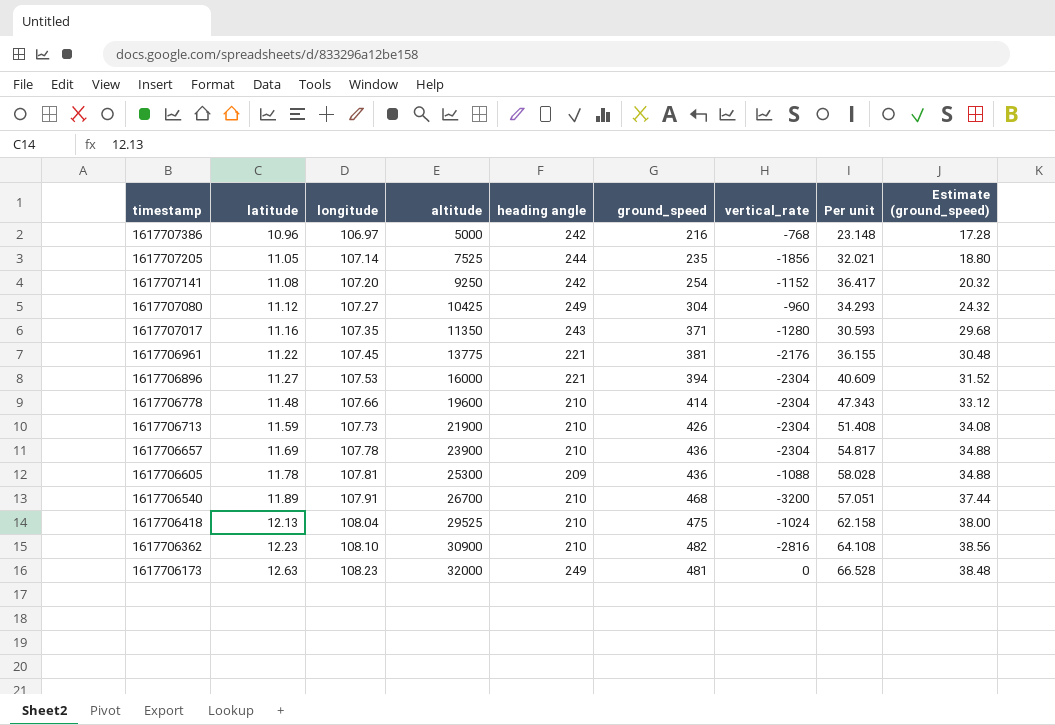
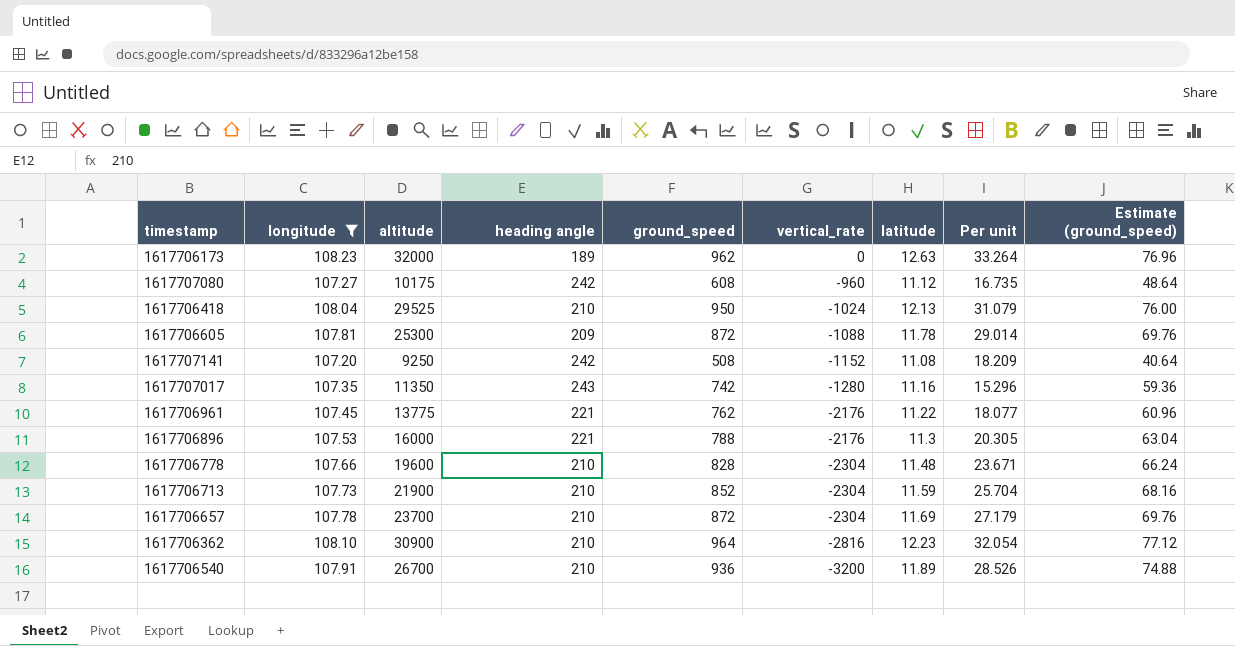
filter: none -> longitude >= 107.20
row order: timestamp descending -> vertical_rate descending
column latitude | position: 2 -> 7
1617706173 | heading angle: 249 -> 189
1617706173 | ground_speed: 481 -> 962
1617706173 | Per unit: 66.528 -> 33.264
1617706173 | Estimate (ground_speed): 38.48 -> 76.96
1617707080 | altitude: 10425 -> 10175
1617707080 | heading angle: 249 -> 242
1617707080 | ground_speed: 304 -> 608
1617707080 | Per unit: 34.293 -> 16.735
1617707080 | Estimate (ground_speed): 24.32 -> 48.64
1617706418 | ground_speed: 475 -> 950
1617706418 | Per unit: 62.158 -> 31.079
1617706418 | Estimate (ground_speed): 38.00 -> 76.00
1617706605 | ground_speed: 436 -> 872
1617706605 | Per unit: 58.028 -> 29.014
1617706605 | Estimate (ground_speed): 34.88 -> 69.76
1617707141 | ground_speed: 254 -> 508
1617707141 | Per unit: 36.417 -> 18.209
1617707141 | Estimate (ground_speed): 20.32 -> 40.64
1617707017 | ground_speed: 371 -> 742
1617707017 | Per unit: 30.593 -> 15.296
1617707017 | Estimate (ground_speed): 29.68 -> 59.36
1617706961 | ground_speed: 381 -> 762
1617706961 | Per unit: 36.155 -> 18.077
1617706961 | Estimate (ground_speed): 30.48 -> 60.96
1617706896 | ground_speed: 394 -> 788
1617706896 | vertical_rate: -2304 -> -2176
1617706896 | latitude: 11.27 -> 11.3
1617706896 | Per unit: 40.609 -> 20.305
1617706896 | Estimate (ground_speed): 31.52 -> 63.04
1617706778 | ground_speed: 414 -> 828
1617706778 | Per unit: 47.343 -> 23.671
1617706778 | Estimate (ground_speed): 33.12 -> 66.24
1617706713 | ground_speed: 426 -> 852
1617706713 | Per unit: 51.408 -> 25.704
1617706713 | Estimate (ground_speed): 34.08 -> 68.16
1617706657 | altitude: 23900 -> 23700
1617706657 | ground_speed: 436 -> 872
1617706657 | Per unit: 54.817 -> 27.179
1617706657 | Estimate (ground_speed): 34.88 -> 69.76
1617706362 | ground_speed: 482 -> 964
1617706362 | Per unit: 64.108 -> 32.054
1617706362 | Estimate (ground_speed): 38.56 -> 77.12
1617706540 | ground_speed: 468 -> 936
1617706540 | Per unit: 57.051 -> 28.526
1617706540 | Estimate (ground_speed): 37.44 -> 74.88

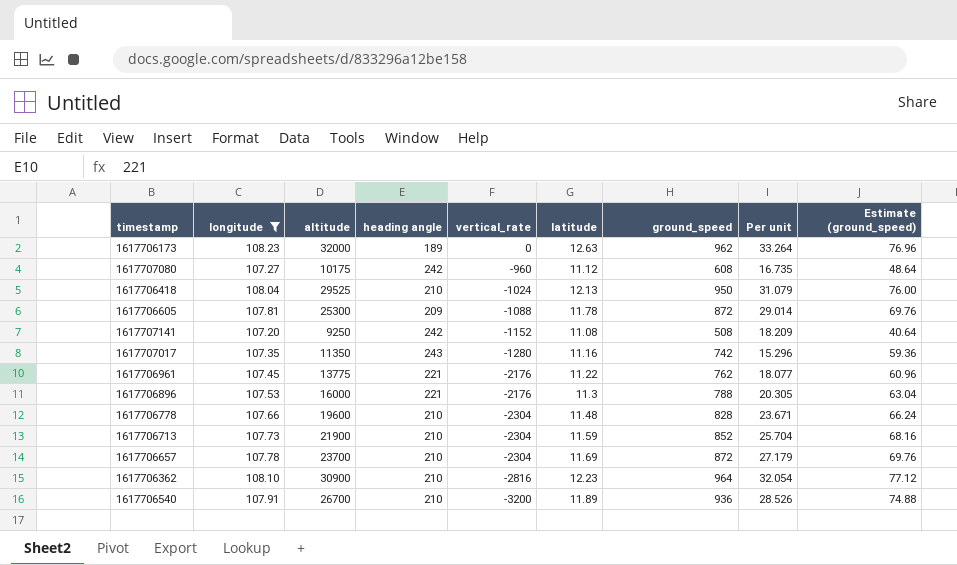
column ground_speed | position: 5 -> 7

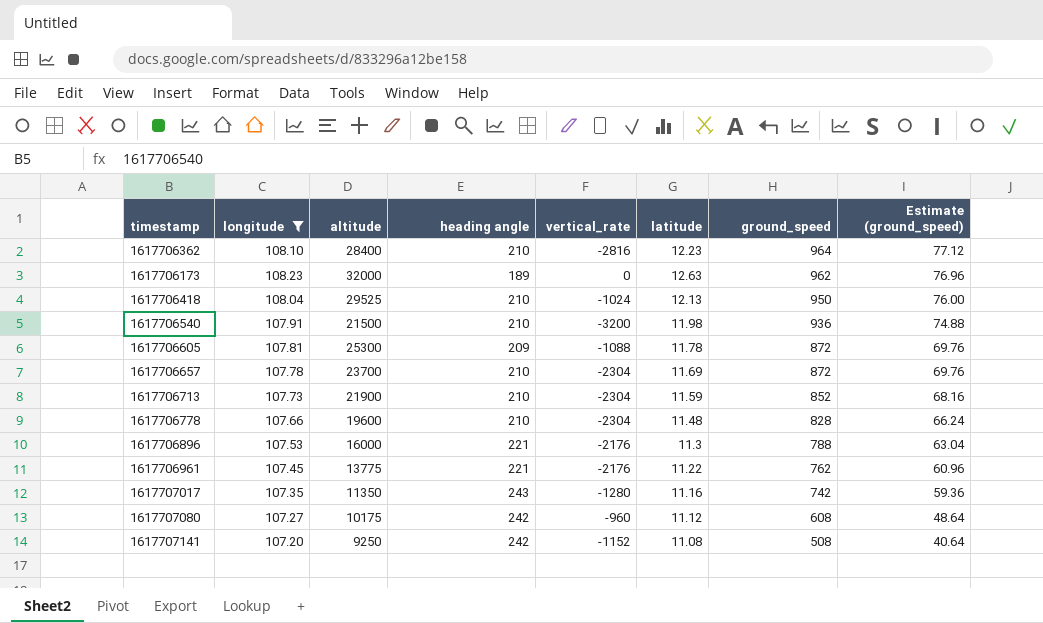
row order: vertical_rate descending -> ground_speed descending
column Per unit | formula: [altitude] / [ground_speed] -> none
1617706362 | altitude: 30900 -> 28400
1617706540 | altitude: 26700 -> 21500
1617706540 | latitude: 11.89 -> 11.98

